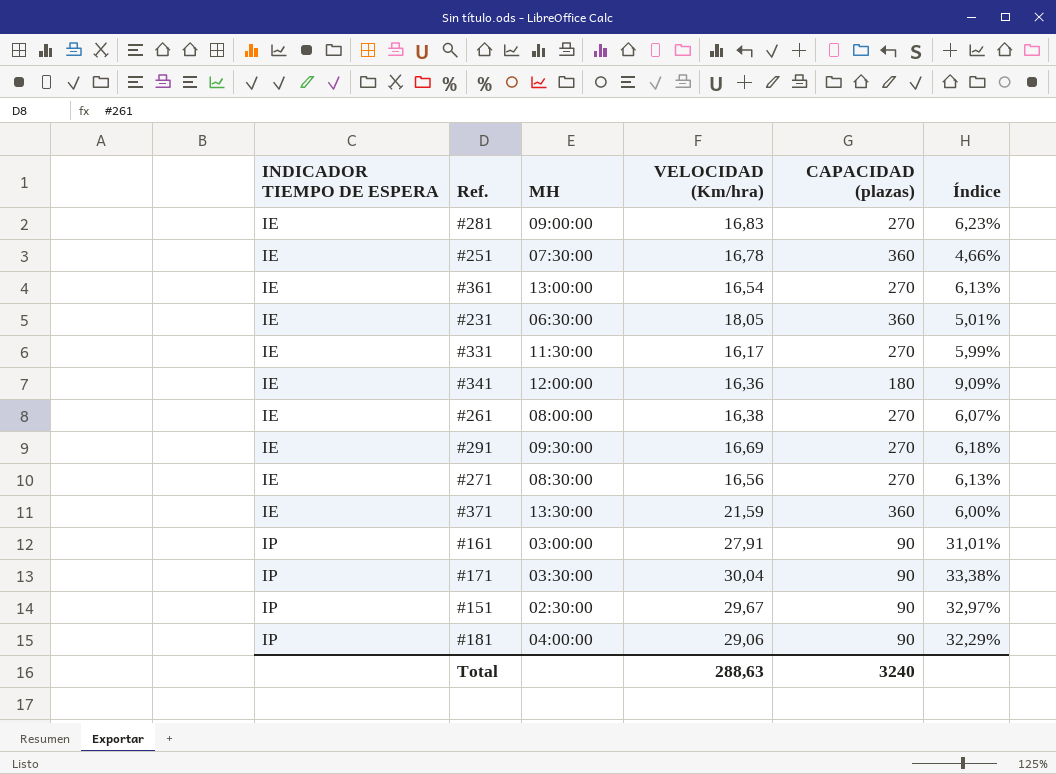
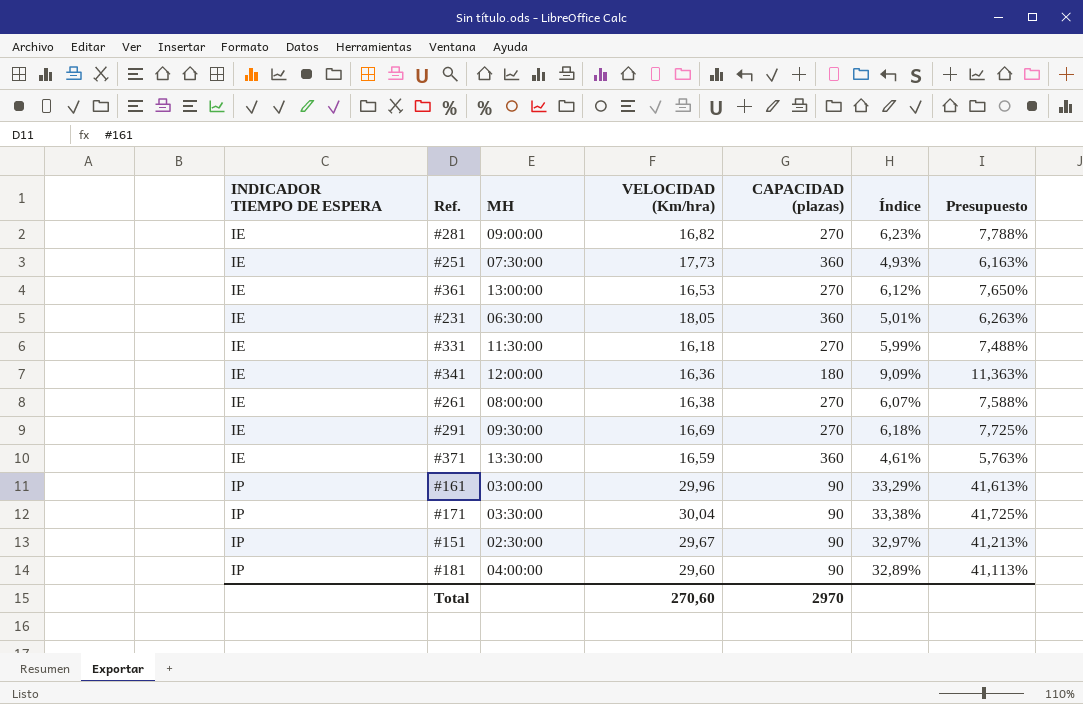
column Presupuesto | formula: none -> [Índice] * 1,25
row #271: IE | 08:30:00 | 16,56 | 270 | 6,13% -> none
#281 | VELOCIDAD (Km/hra): 16,83 -> 16,82
#251 | VELOCIDAD (Km/hra): 16,78 -> 17,73
#251 | Índice: 4,66% -> 4,93%
#361 | VELOCIDAD (Km/hra): 16,54 -> 16,53
#361 | Índice: 6,13% -> 6,12%
#331 | VELOCIDAD (Km/hra): 16,17 -> 16,18
#371 | VELOCIDAD (Km/hra): 21,59 -> 16,59
#371 | Índice: 6,00% -> 4,61%
#161 | VELOCIDAD (Km/hra): 27,91 -> 29,96
#161 | Índice: 31,01% -> 33,29%
#181 | VELOCIDAD (Km/hra): 29,06 -> 29,60
#181 | Índice: 32,29% -> 32,89%
Total | VELOCIDAD (Km/hra): 288,63 -> 270,60
Total | CAPACIDAD (plazas): 3240 -> 2970

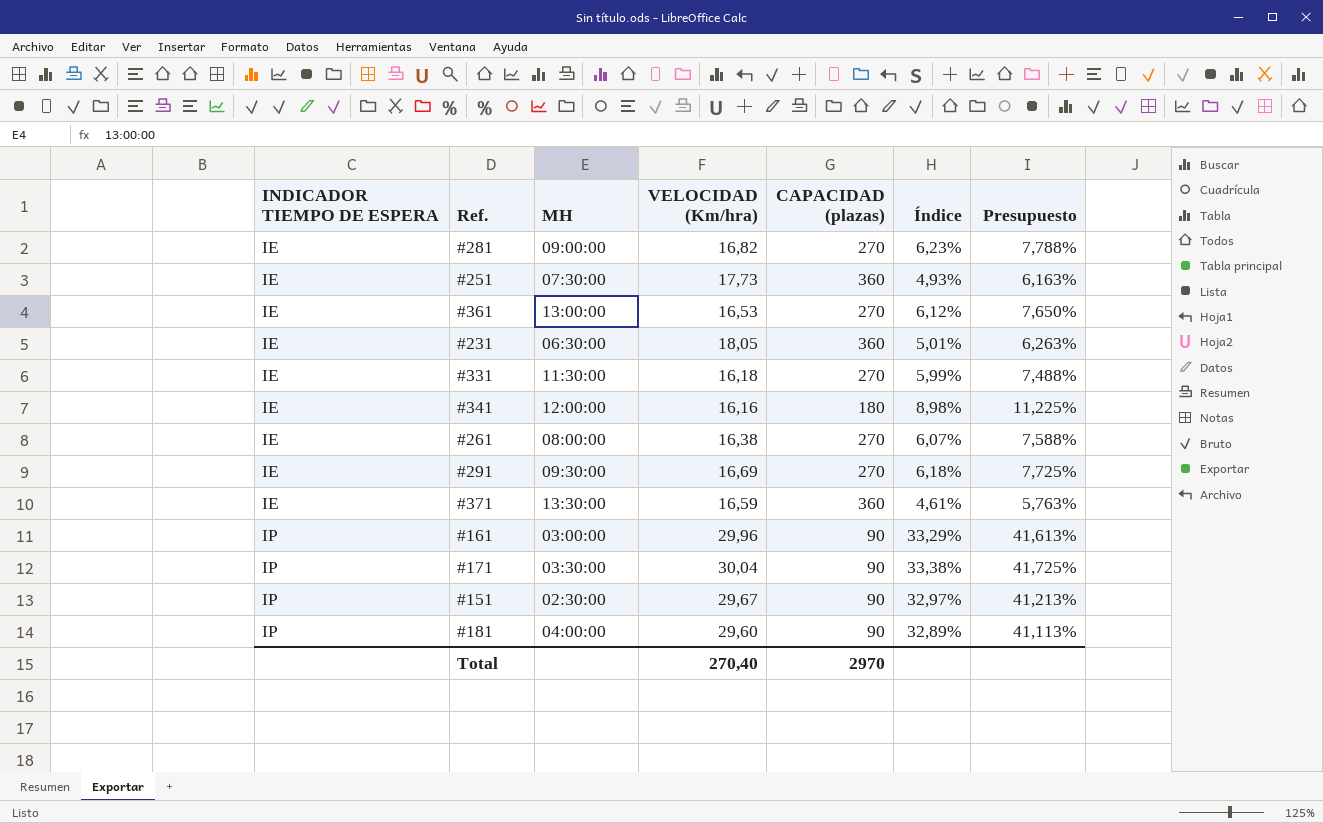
#341 | VELOCIDAD (Km/hra): 16,36 -> 16,16
#341 | Índice: 9,09% -> 8,98%
#341 | Presupuesto: 11,363% -> 11,225%
Total | VELOCIDAD (Km/hra): 270,60 -> 270,40

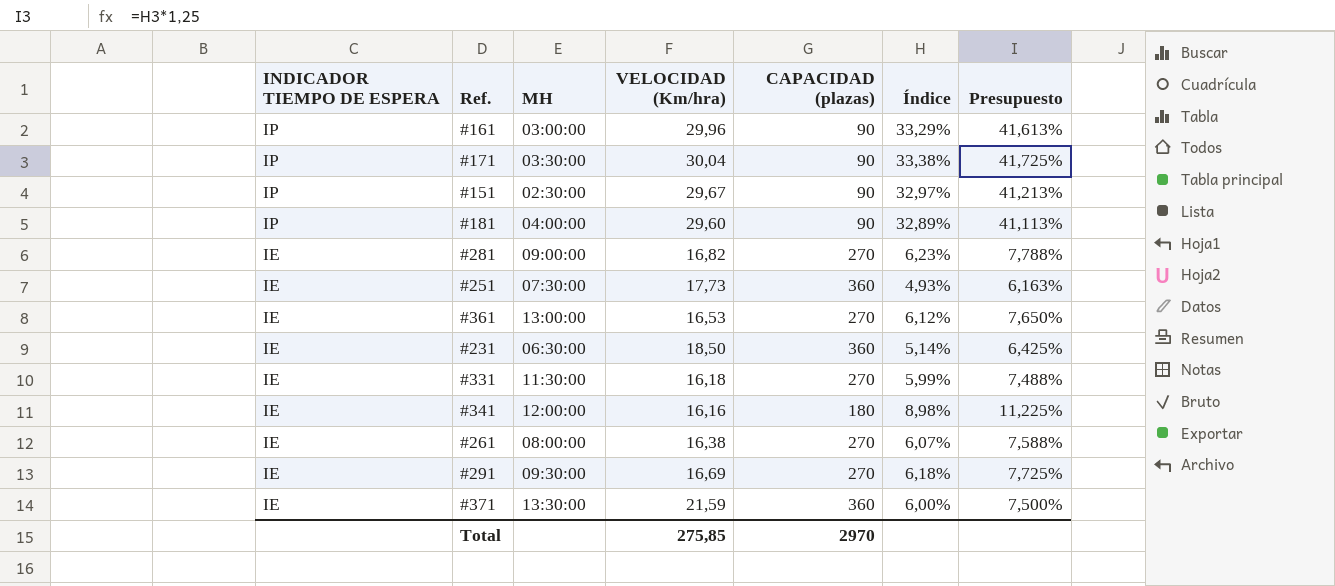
row order: INDICADOR TIEMPO DE ESPERA ascending -> INDICADOR TIEMPO DE ESPERA descending
#231 | VELOCIDAD (Km/hra): 18,05 -> 18,50
#231 | Índice: 5,01% -> 5,14%
#231 | Presupuesto: 6,263% -> 6,425%
#371 | VELOCIDAD (Km/hra): 16,59 -> 21,59
#371 | Índice: 4,61% -> 6,00%
#371 | Presupuesto: 5,763% -> 7,500%
Total | VELOCIDAD (Km/hra): 270,40 -> 275,85

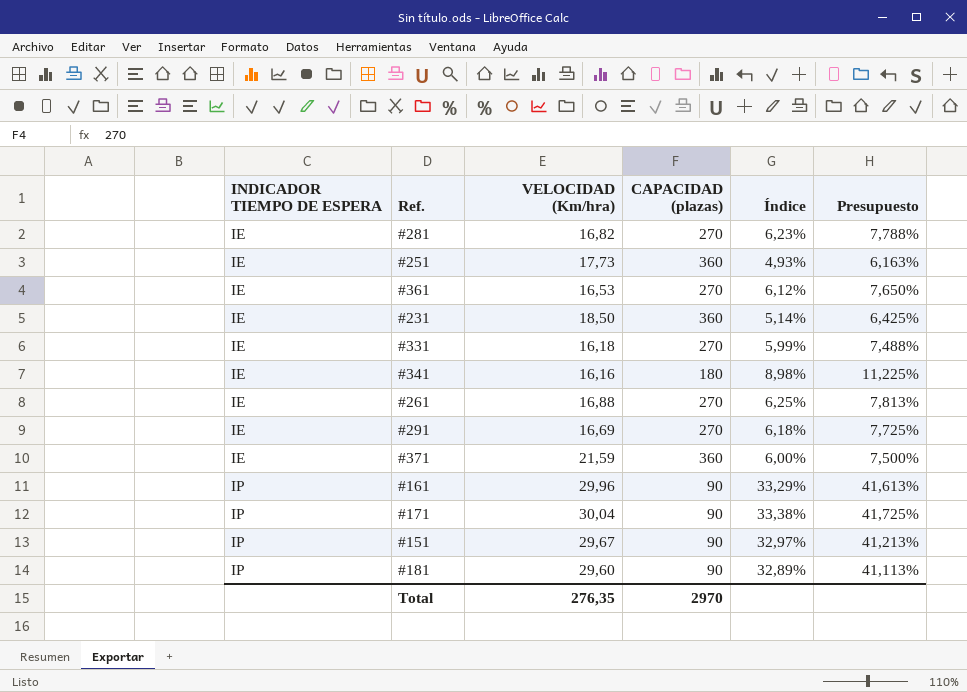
row order: INDICADOR TIEMPO DE ESPERA descending -> INDICADOR TIEMPO DE ESPERA ascending
column MH | position: 3 -> none
#261 | VELOCIDAD (Km/hra): 16,38 -> 16,88
#261 | Índice: 6,07% -> 6,25%
#261 | Presupuesto: 7,588% -> 7,813%
Total | VELOCIDAD (Km/hra): 275,85 -> 276,35

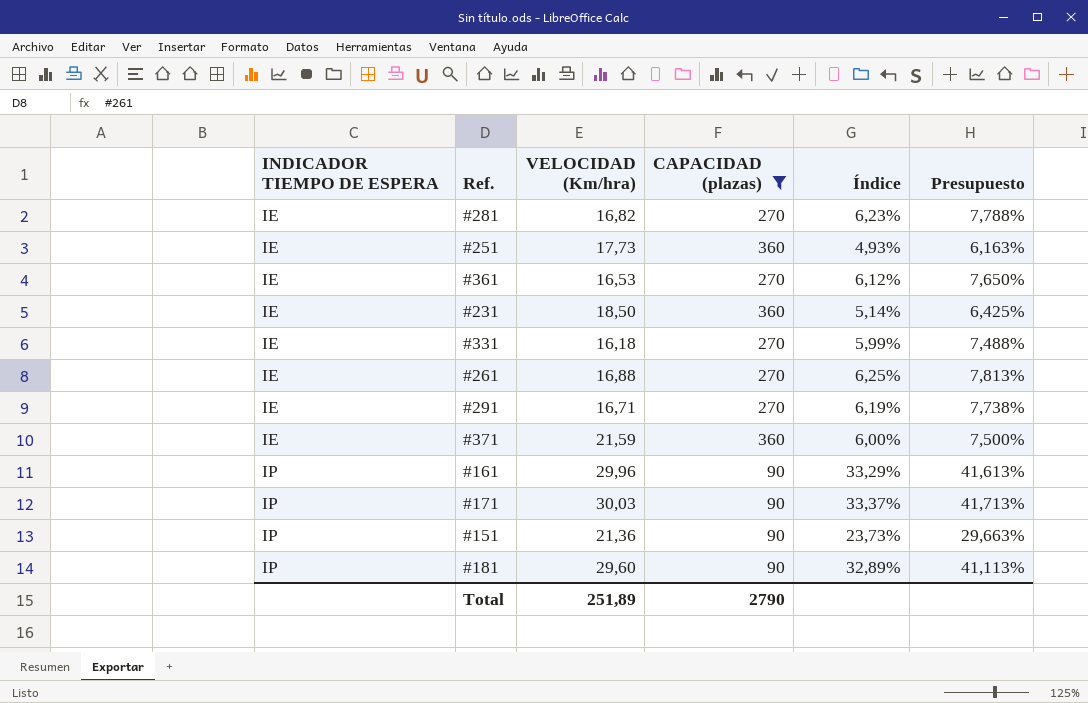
filter: none -> CAPACIDAD (plazas) != 180
#291 | VELOCIDAD (Km/hra): 16,69 -> 16,71
#291 | Índice: 6,18% -> 6,19%
#291 | Presupuesto: 7,725% -> 7,738%
#171 | VELOCIDAD (Km/hra): 30,04 -> 30,03
#171 | Índice: 33,38% -> 33,37%
#171 | Presupuesto: 41,725% -> 41,713%
#151 | VELOCIDAD (Km/hra): 29,67 -> 21,36
#151 | Índice: 32,97% -> 23,73%
#151 | Presupuesto: 41,213% -> 29,663%
Total | VELOCIDAD (Km/hra): 276,35 -> 251,89
Total | CAPACIDAD (plazas): 2970 -> 2790

